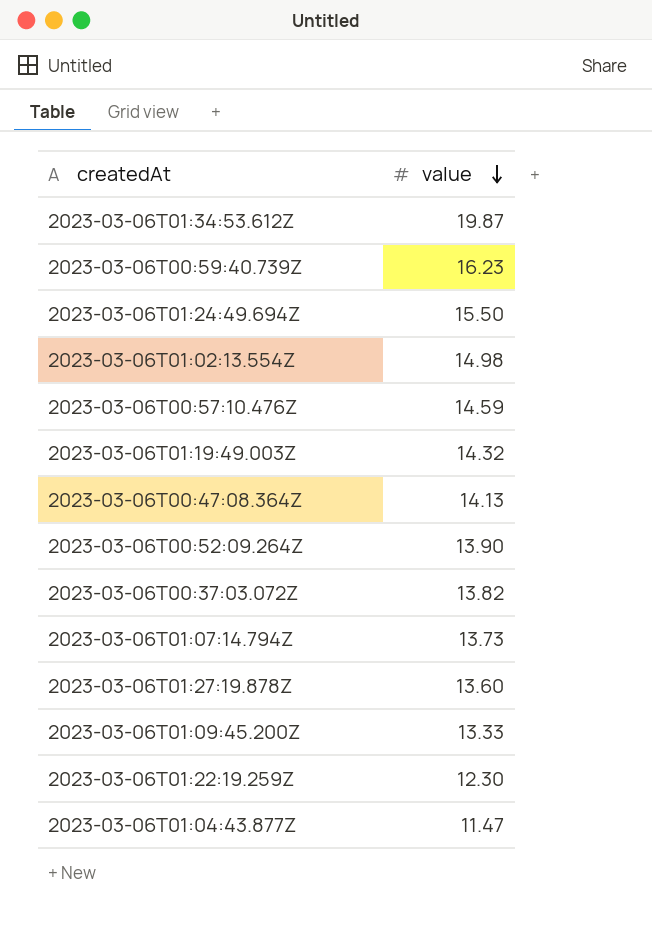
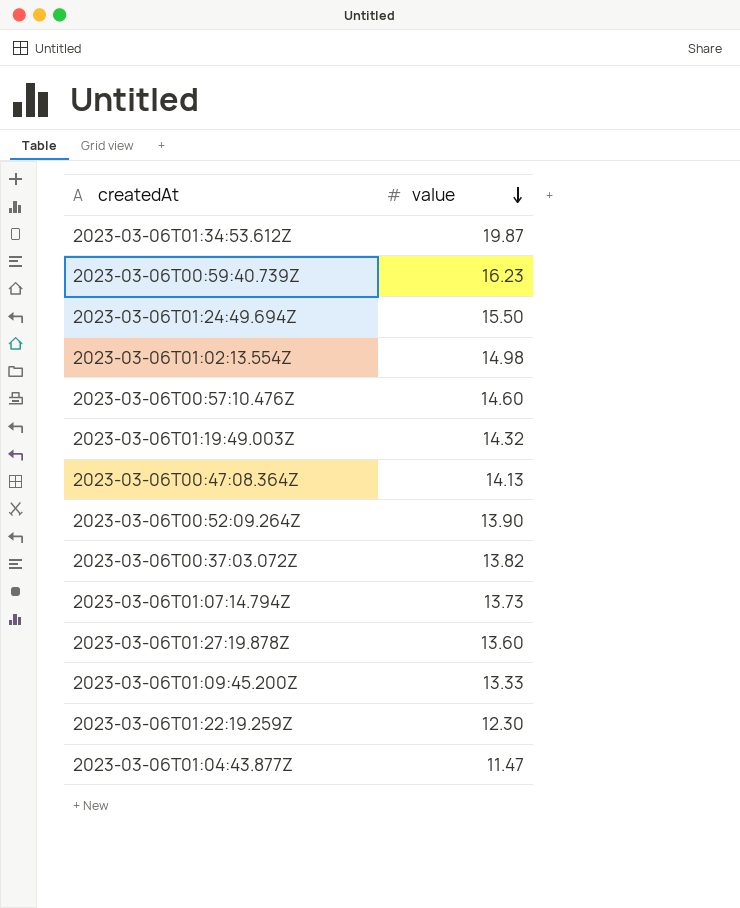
2023-03-06T00:57:10.476Z | value: 14.59 -> 14.60

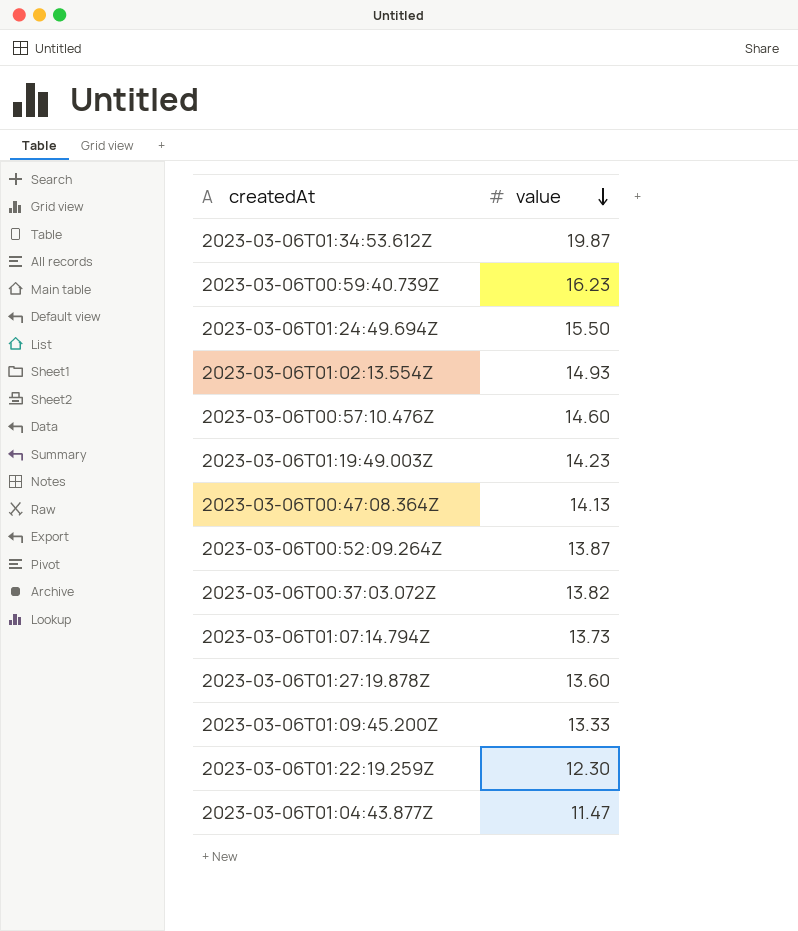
2023-03-06T01:02:13.554Z | value: 14.98 -> 14.93
2023-03-06T01:19:49.003Z | value: 14.32 -> 14.23
2023-03-06T00:52:09.264Z | value: 13.90 -> 13.87

